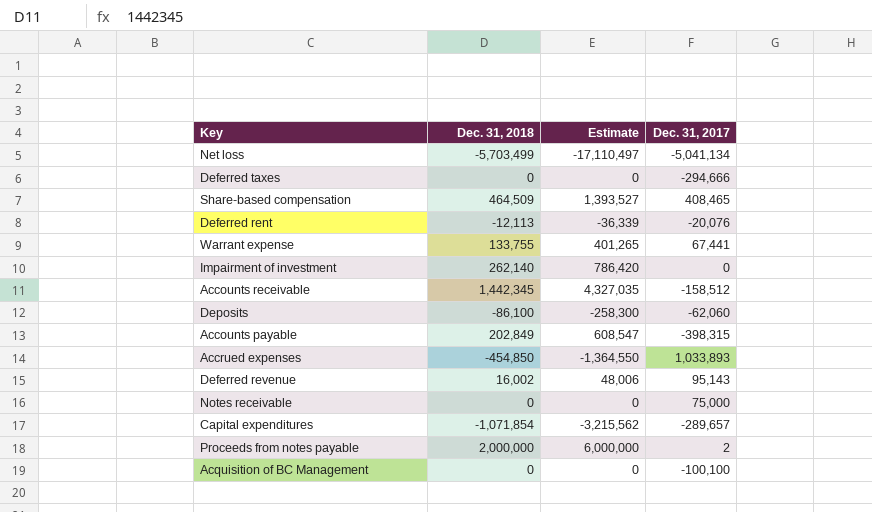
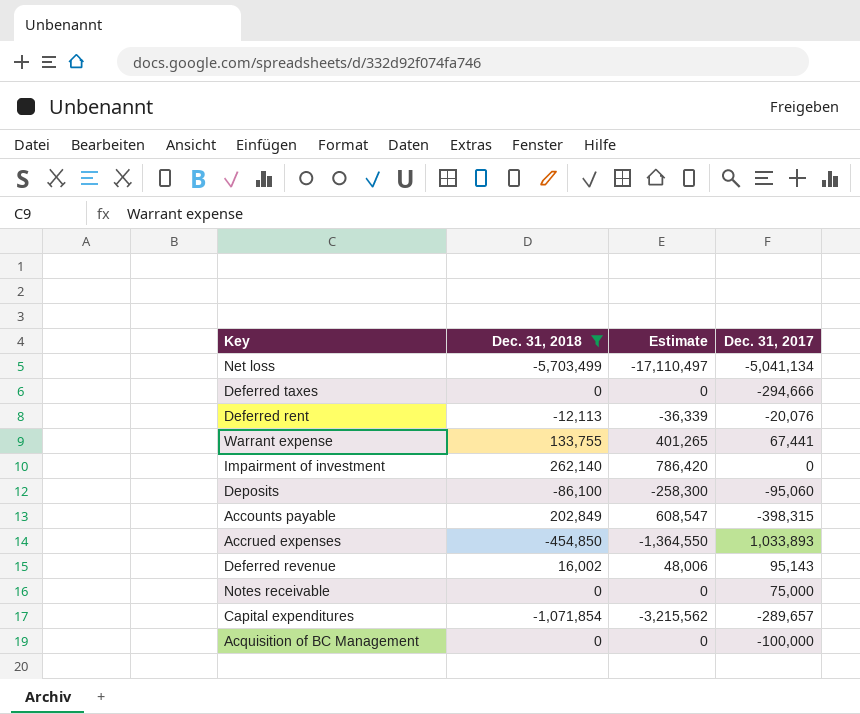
filter: none -> Dec. 31, 2018 <= 262,140
Deposits | Dec. 31, 2017: -62,060 -> -95,060
Acquisition of BC Management | Dec. 31, 2017: -100,100 -> -100,000

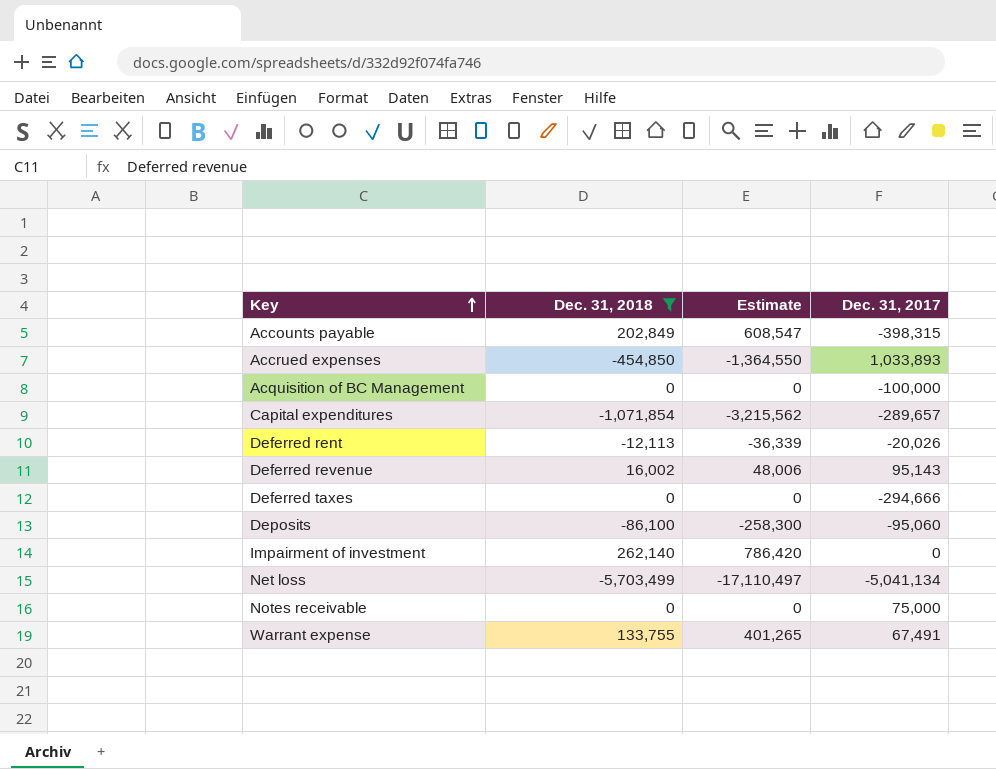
row order: none -> Key ascending
Deferred rent | Dec. 31, 2017: -20,076 -> -20,026
Warrant expense | Dec. 31, 2017: 67,441 -> 67,491

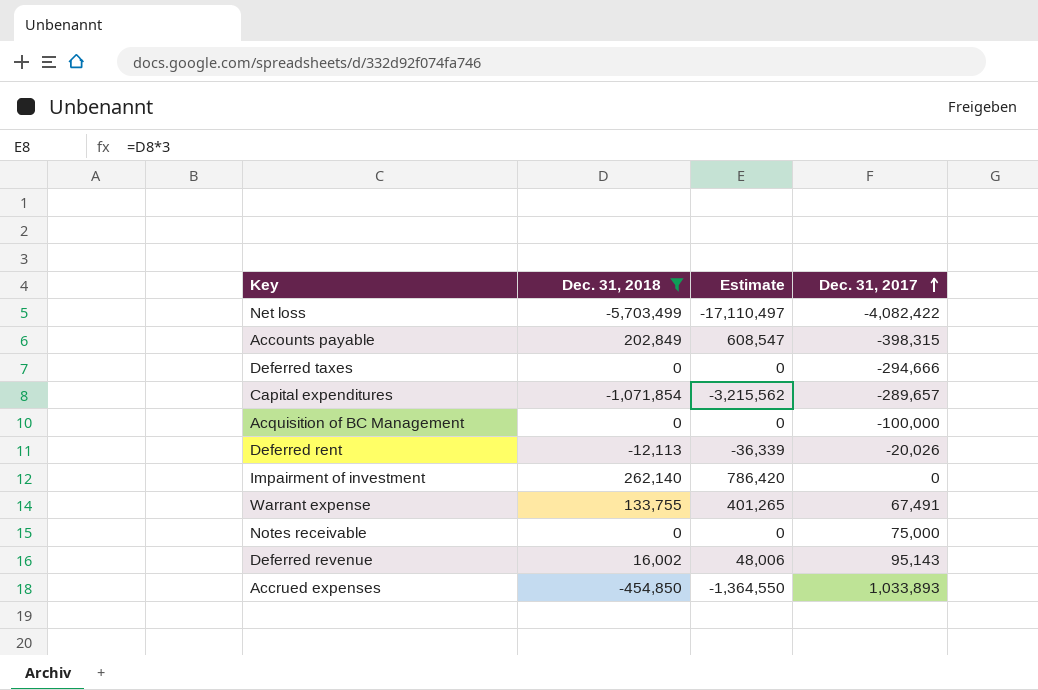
row order: Key ascending -> Dec. 31, 2017 ascending
row Deposits: -86,100 | -258,300 | -95,060 -> none
Net loss | Dec. 31, 2017: -5,041,134 -> -4,082,422

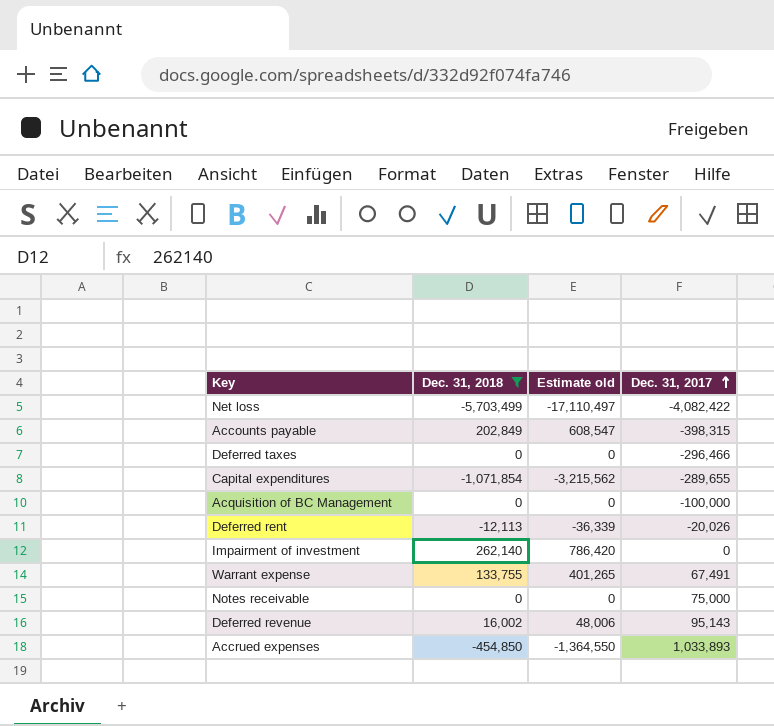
column name: Estimate -> Estimate old
Deferred taxes | Dec. 31, 2017: -294,666 -> -296,466
Capital expenditures | Dec. 31, 2017: -289,657 -> -289,655

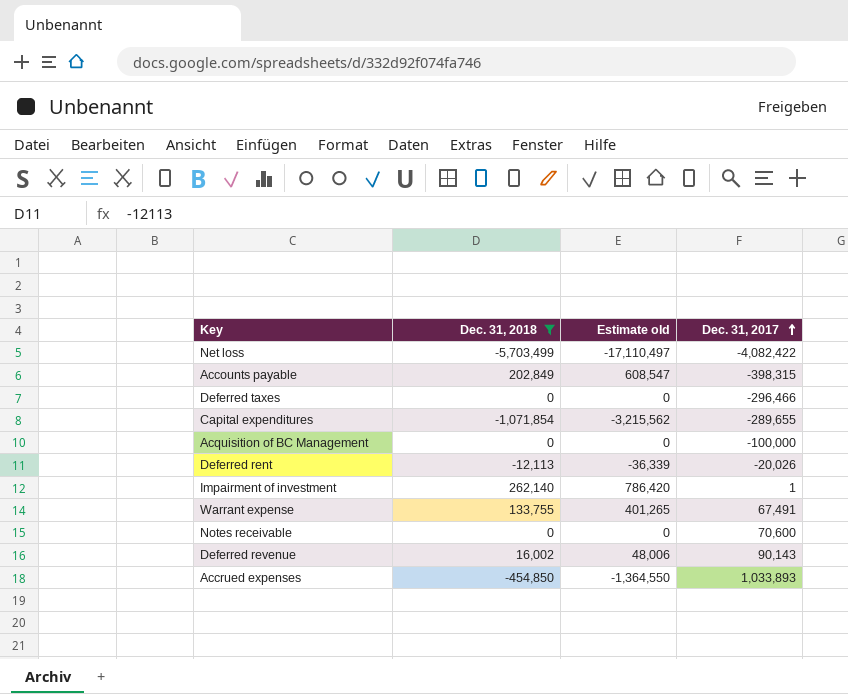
Impairment of investment | Dec. 31, 2017: 0 -> 1
Notes receivable | Dec. 31, 2017: 75,000 -> 70,600
Deferred revenue | Dec. 31, 2017: 95,143 -> 90,143

